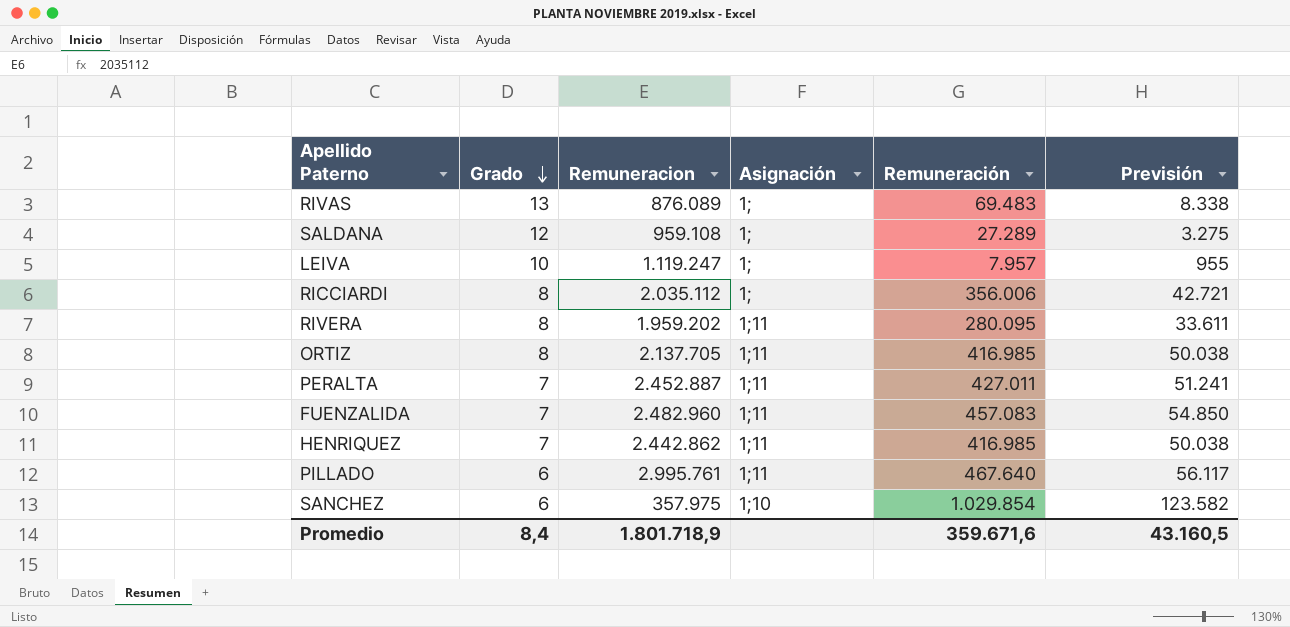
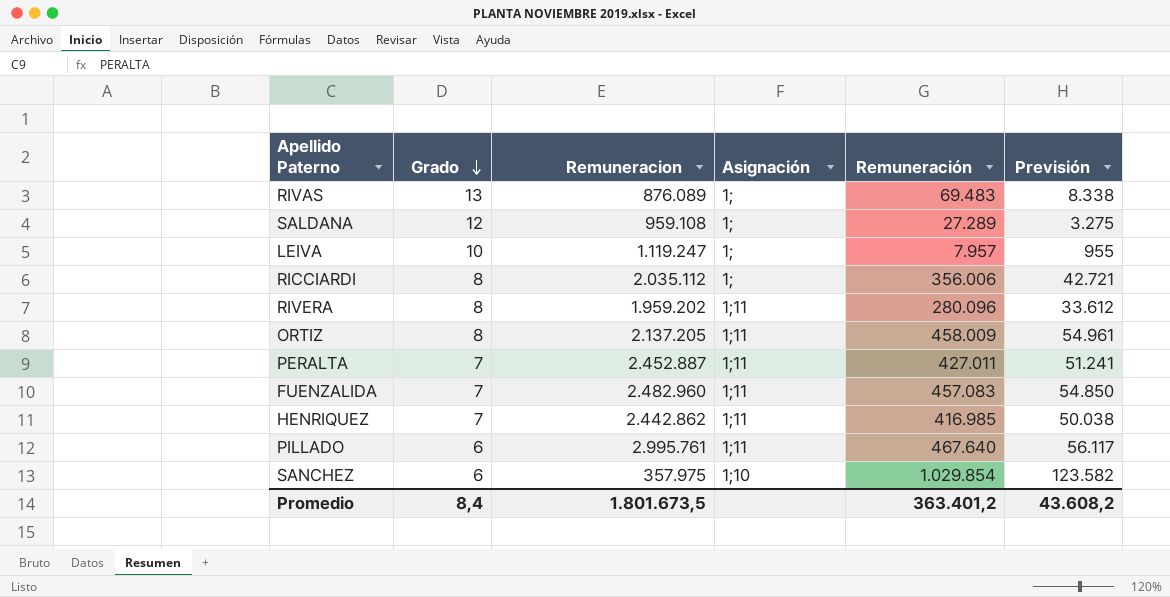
RIVERA | Remuneración: 280.095 -> 280.096
RIVERA | Previsión: 33.611 -> 33.612
ORTIZ | Remuneracion: 2.137.705 -> 2.137.205
ORTIZ | Remuneración: 416.985 -> 458.009
ORTIZ | Previsión: 50.038 -> 54.961
Promedio | Remuneracion: 1.801.718,9 -> 1.801.673,5
Promedio | Remuneración: 359.671,6 -> 363.401,2
Promedio | Previsión: 43.160,5 -> 43.608,2

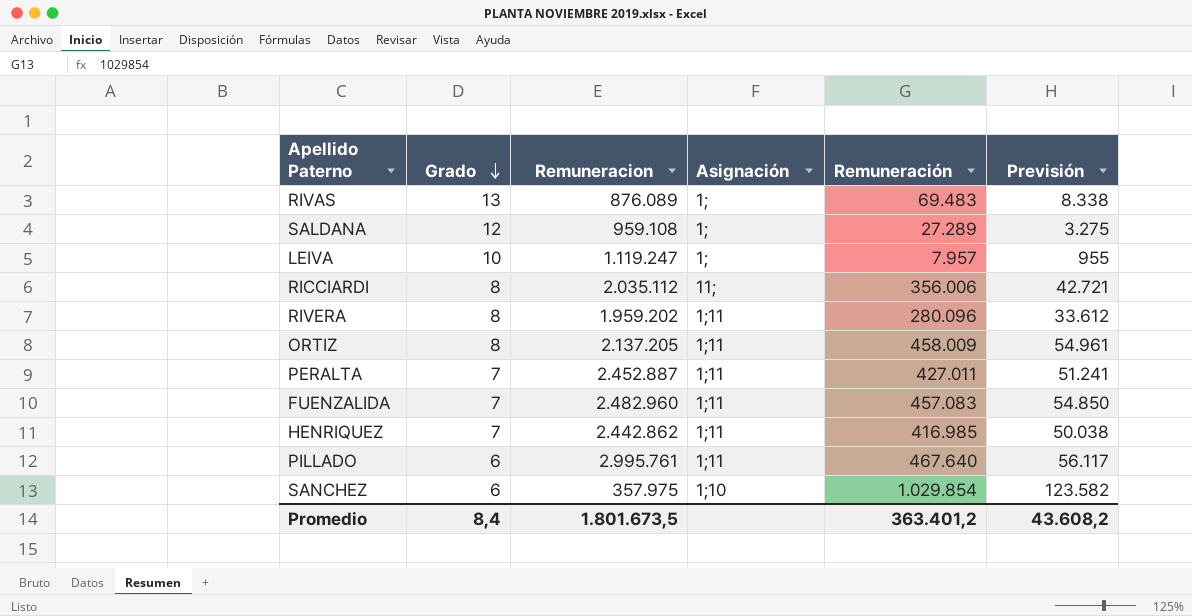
RICCIARDI | Asignación: 1; -> 11;

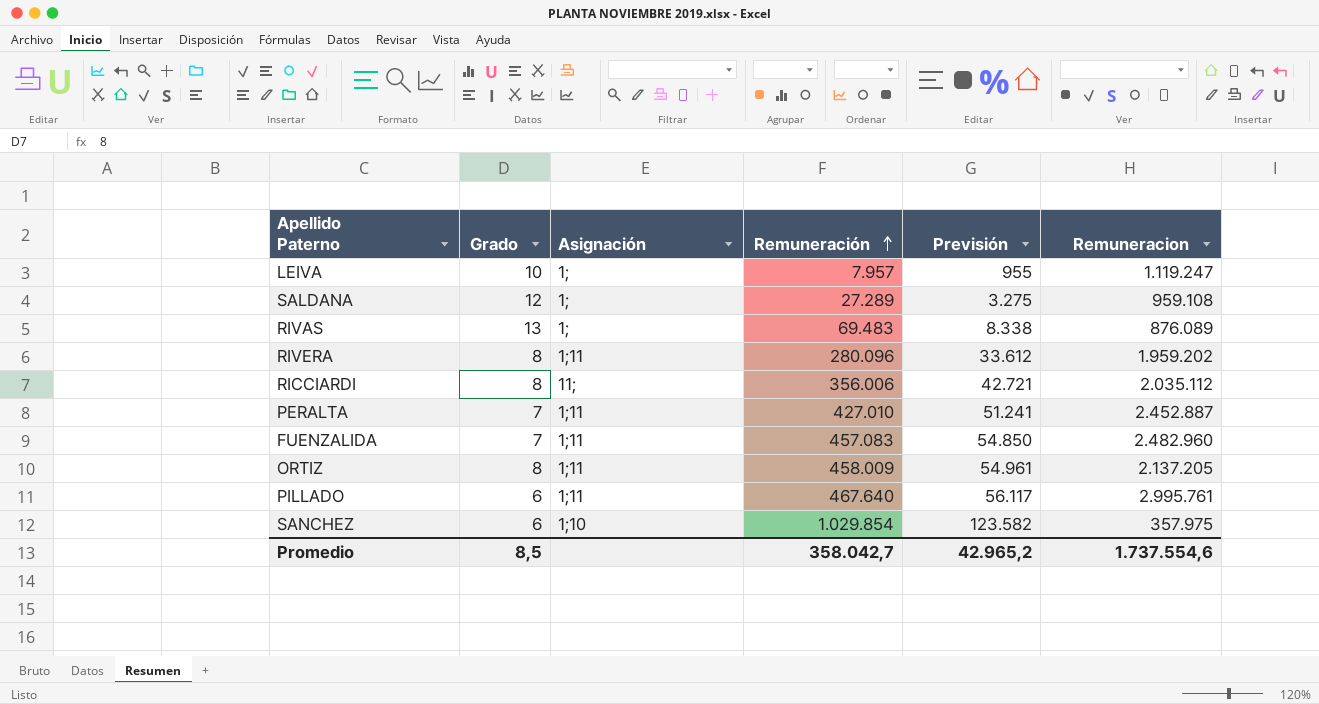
row order: Grado descending -> Remuneración ascending
column Remuneracion | position: 3 -> 6
row HENRIQUEZ: 7 | 2.442.862 | 1;11 | 416.985 | 50.038 -> none
PERALTA | Remuneración: 427.011 -> 427.010
Promedio | Grado: 8,4 -> 8,5
Promedio | Remuneración: 363.401,2 -> 358.042,7
Promedio | Previsión: 43.608,2 -> 42.965,2
Promedio | Remuneracion: 1.801.673,5 -> 1.737.554,6

